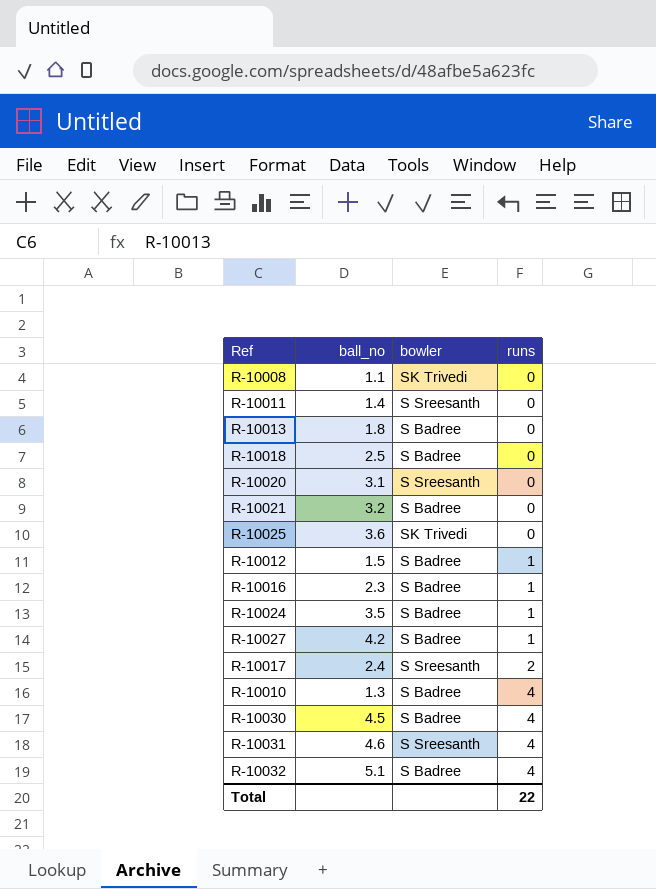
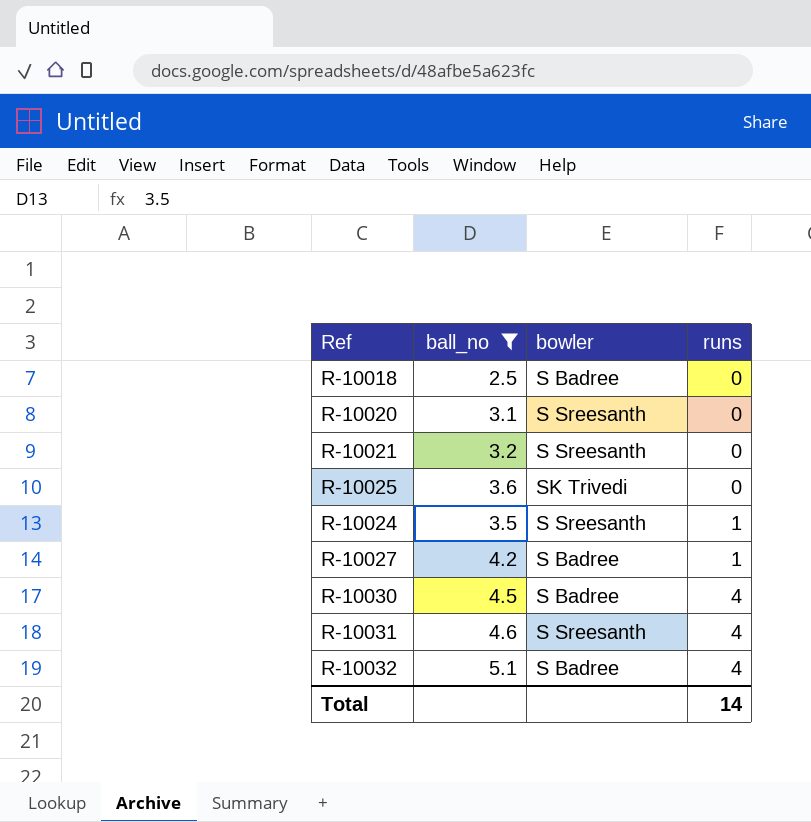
filter: none -> ball_no >= 2.5
R-10021 | bowler: S Badree -> S Sreesanth
R-10024 | bowler: S Badree -> S Sreesanth
Total | runs: 22 -> 14

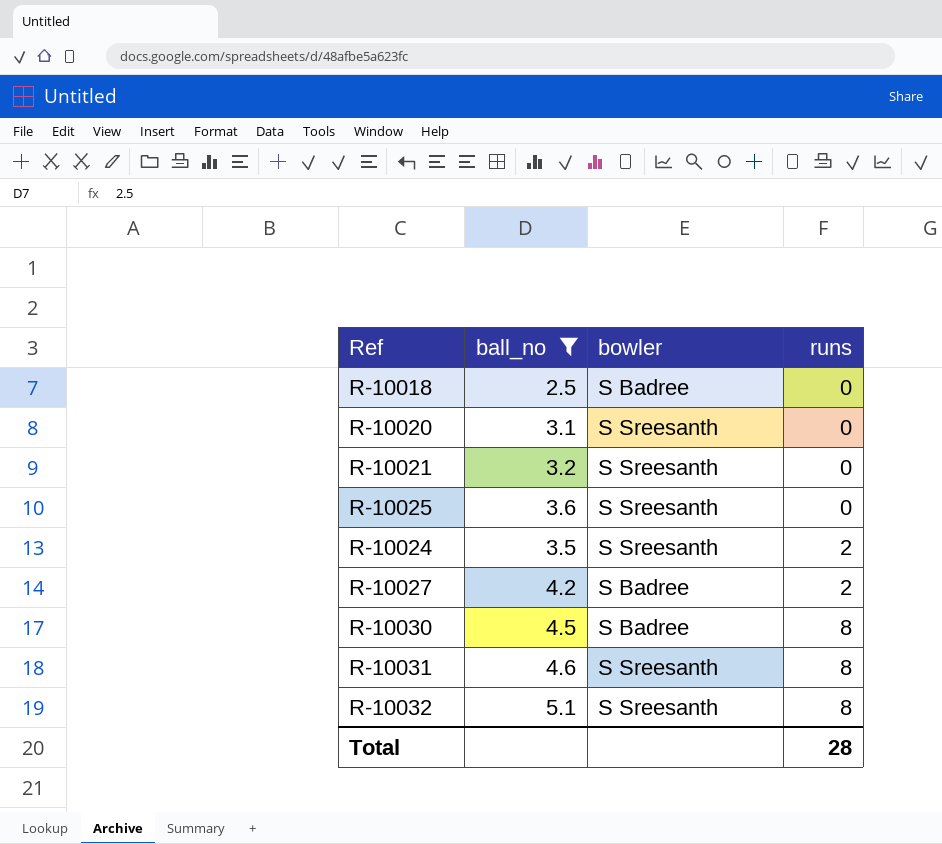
R-10025 | bowler: SK Trivedi -> S Sreesanth
R-10024 | runs: 1 -> 2
R-10027 | runs: 1 -> 2
R-10030 | runs: 4 -> 8
R-10031 | runs: 4 -> 8
R-10032 | bowler: S Badree -> S Sreesanth
R-10032 | runs: 4 -> 8
Total | runs: 14 -> 28

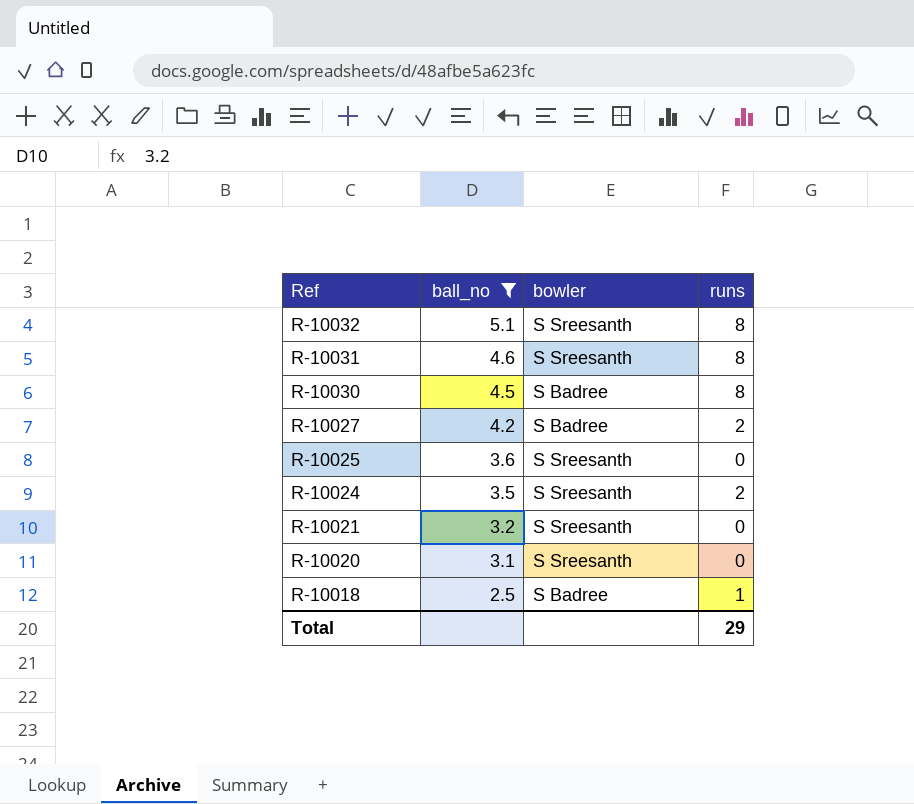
row order: runs ascending -> Ref descending
R-10018 | runs: 0 -> 1
Total | runs: 28 -> 29

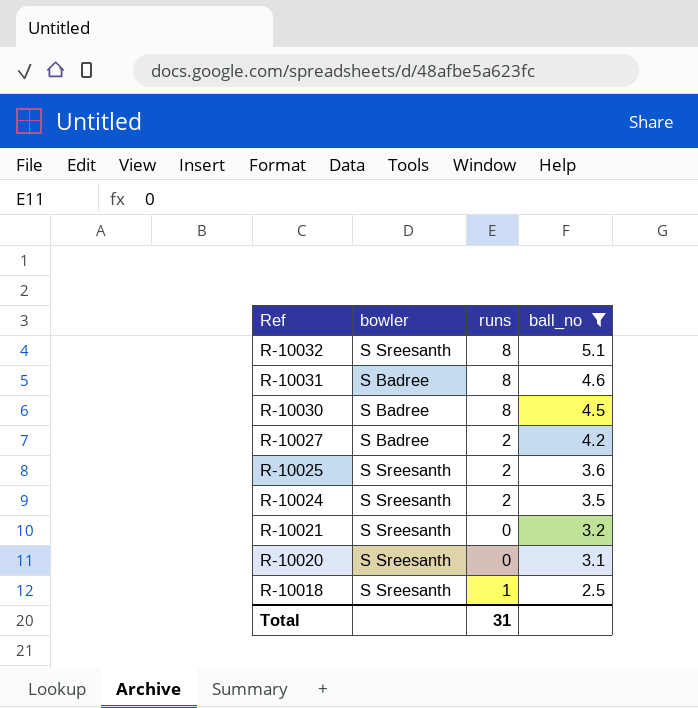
column ball_no | position: 2 -> 4
R-10031 | bowler: S Sreesanth -> S Badree
R-10025 | runs: 0 -> 2
R-10018 | bowler: S Badree -> S Sreesanth
Total | runs: 29 -> 31

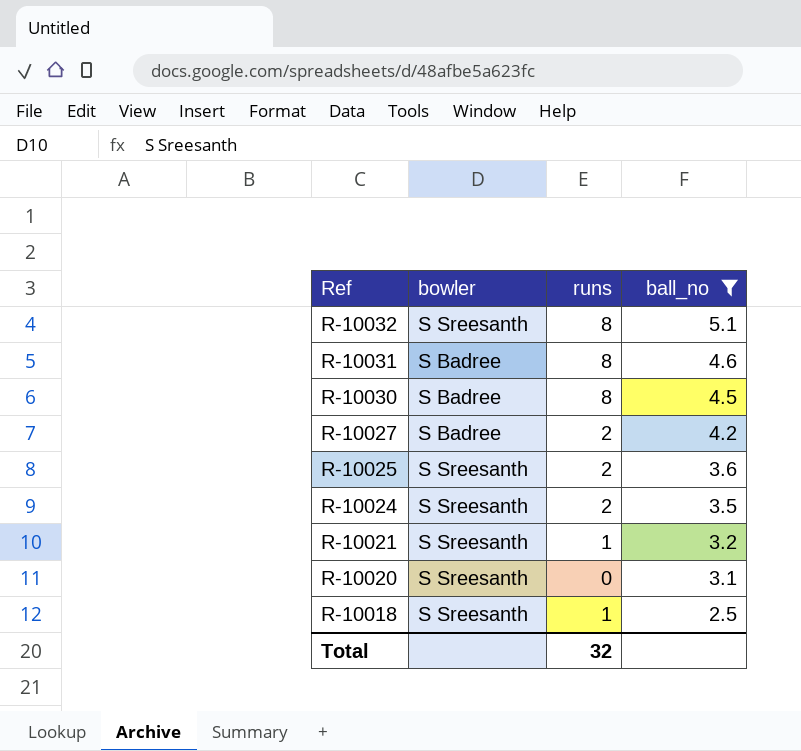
R-10021 | runs: 0 -> 1
Total | runs: 31 -> 32

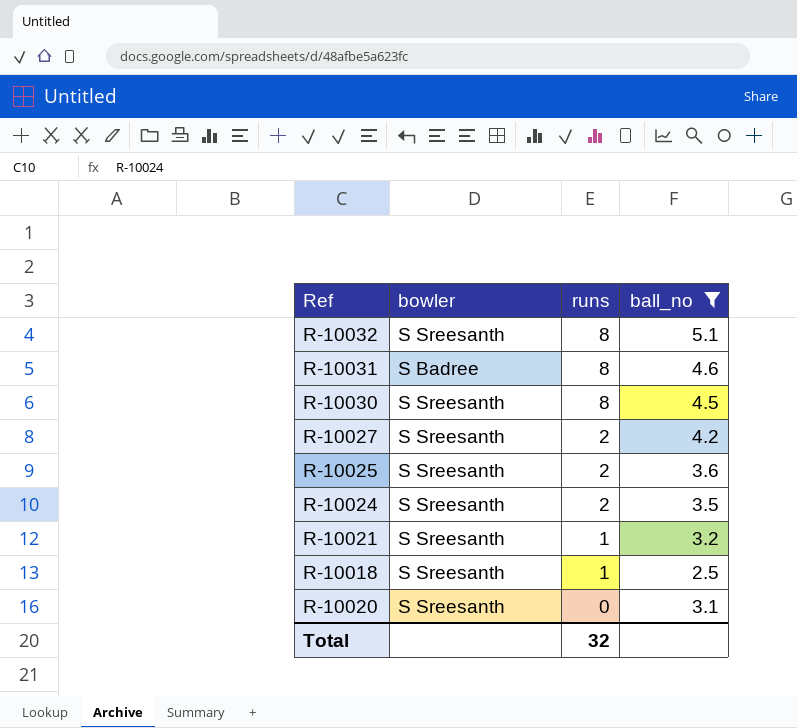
row order: Ref descending -> runs descending
R-10030 | bowler: S Badree -> S Sreesanth
R-10027 | bowler: S Badree -> S Sreesanth

